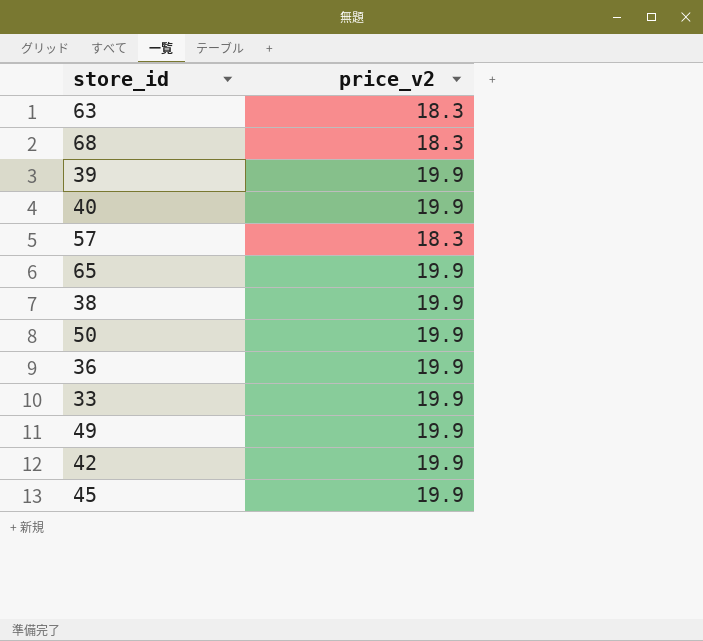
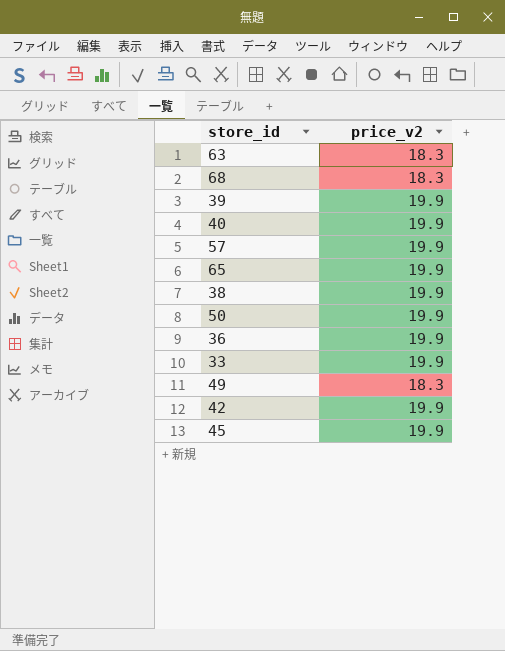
57 | price_v2: 18.3 -> 19.9
49 | price_v2: 19.9 -> 18.3

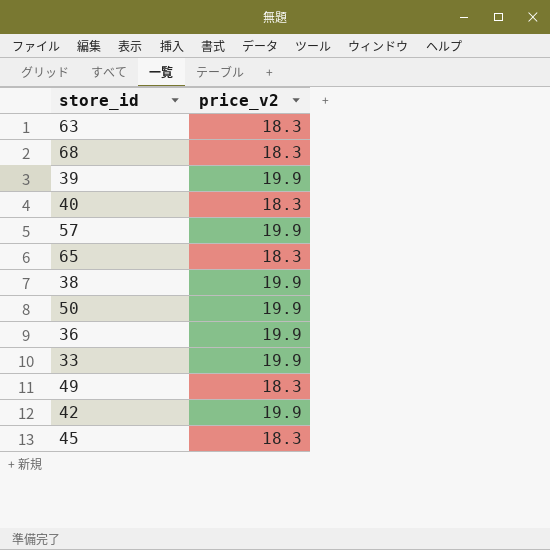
40 | price_v2: 19.9 -> 18.3
65 | price_v2: 19.9 -> 18.3
45 | price_v2: 19.9 -> 18.3

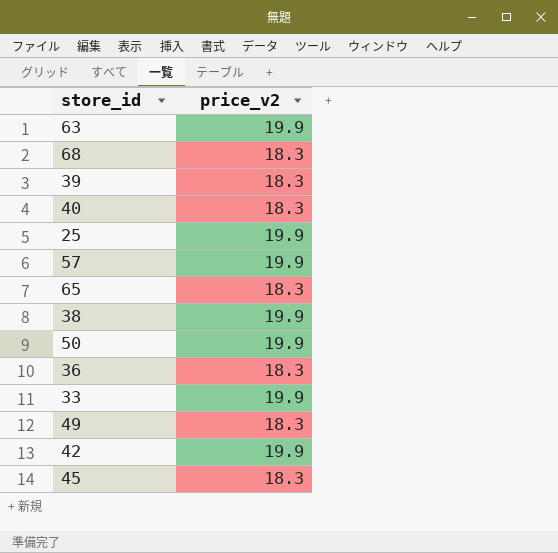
63 | price_v2: 18.3 -> 19.9
39 | price_v2: 19.9 -> 18.3
row 25: none -> 19.9
36 | price_v2: 19.9 -> 18.3

